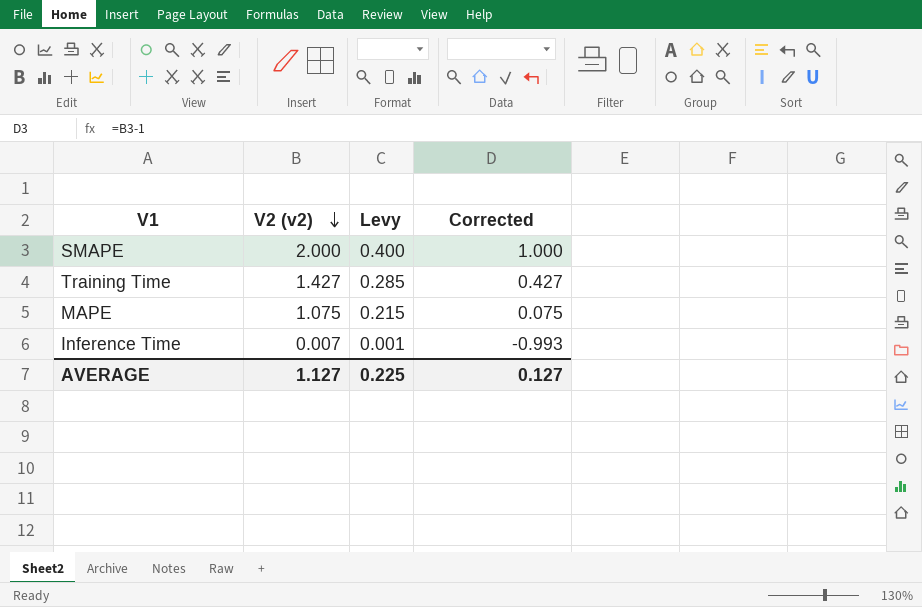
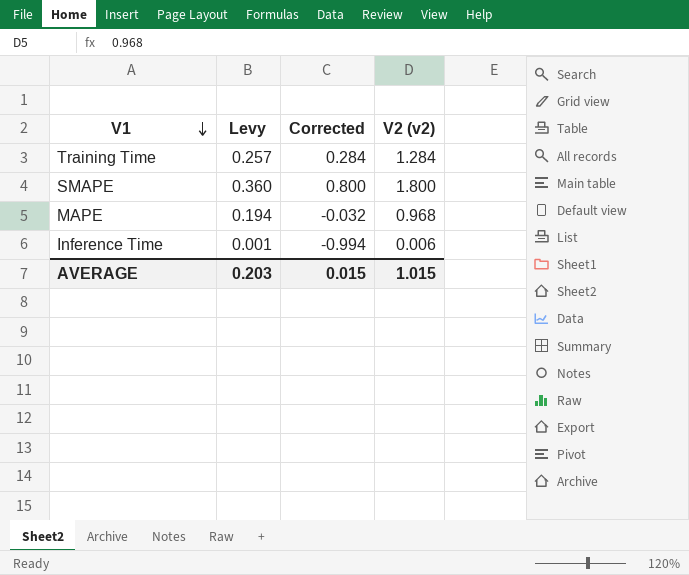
row order: V2 (v2) descending -> V1 descending
column V2 (v2) | position: 2 -> 4
Training Time | Levy: 0.285 -> 0.257
Training Time | Corrected: 0.427 -> 0.284
Training Time | V2 (v2): 1.427 -> 1.284
SMAPE | Levy: 0.400 -> 0.360
SMAPE | Corrected: 1.000 -> 0.800
SMAPE | V2 (v2): 2.000 -> 1.800
MAPE | Levy: 0.215 -> 0.194
MAPE | Corrected: 0.075 -> -0.032
MAPE | V2 (v2): 1.075 -> 0.968
Inference Time | Corrected: -0.993 -> -0.994
Inference Time | V2 (v2): 0.007 -> 0.006
AVERAGE | Levy: 0.225 -> 0.203
AVERAGE | Corrected: 0.127 -> 0.015
AVERAGE | V2 (v2): 1.127 -> 1.015

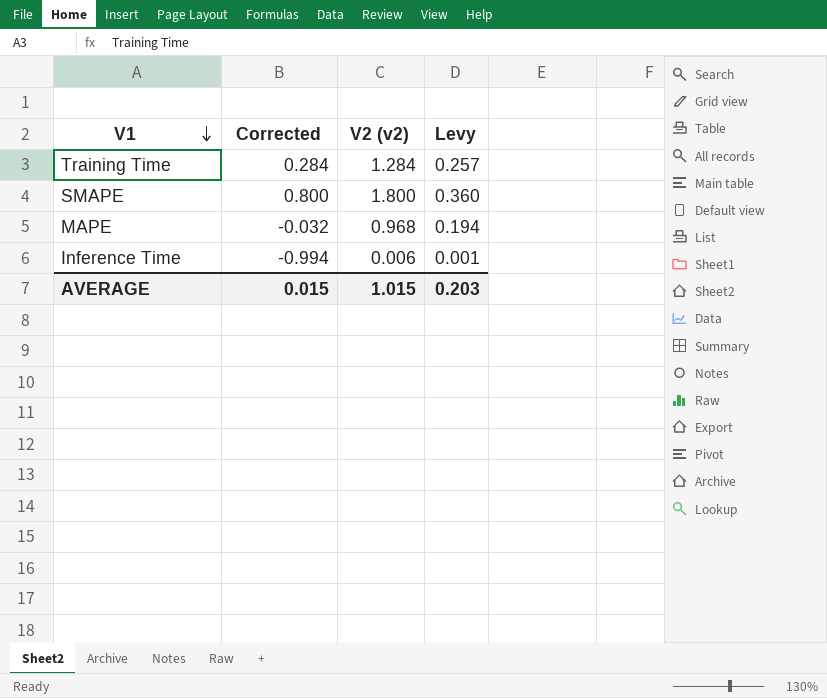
column Levy | position: 2 -> 4

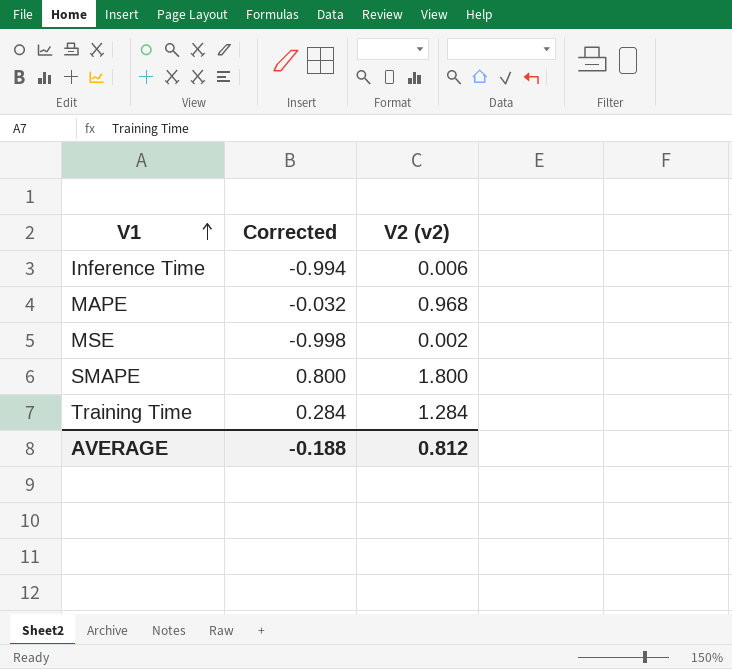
row order: V1 descending -> V1 ascending
column Levy | formula: [V2 (v2)] * 0.2 -> none
row MSE: none -> -0.998 | 0.002
AVERAGE | Corrected: 0.015 -> -0.188
AVERAGE | V2 (v2): 1.015 -> 0.812

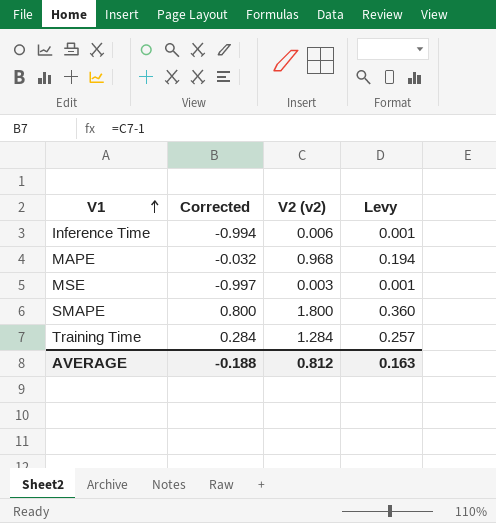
column Levy | formula: none -> [V2 (v2)] * 0.2
MSE | Corrected: -0.998 -> -0.997
MSE | V2 (v2): 0.002 -> 0.003

